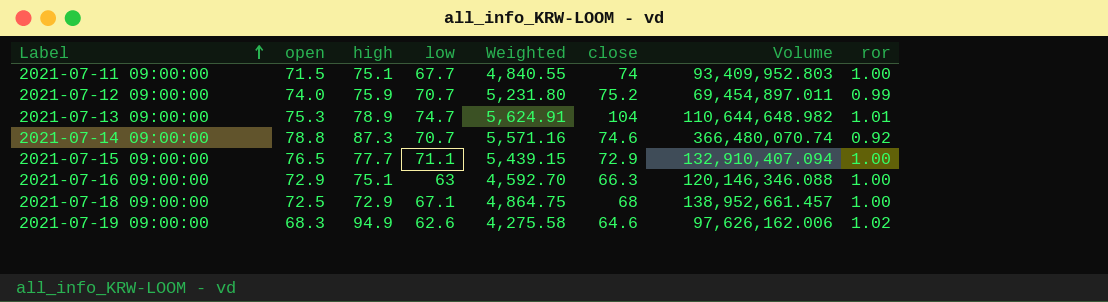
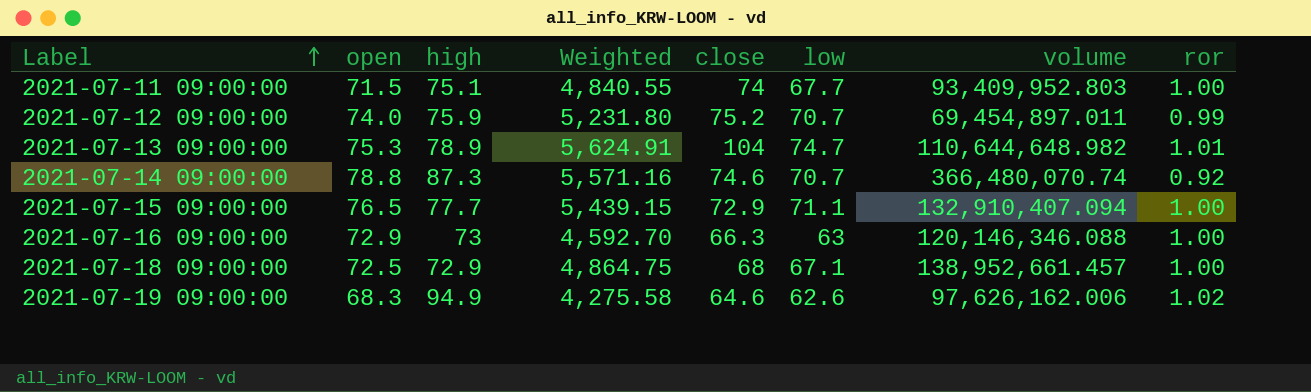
column low | position: 4 -> 6
column name: Volume -> volume
2021-07-16 09:00:00 | high: 75.1 -> 73

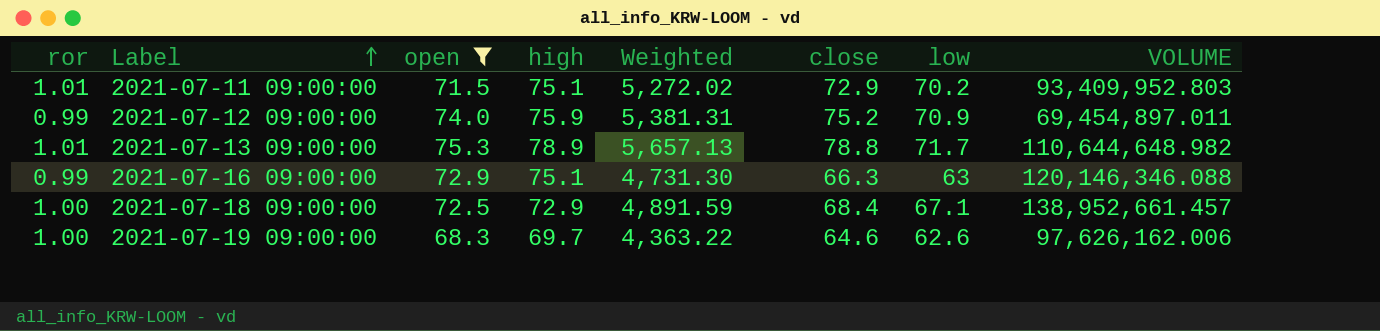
filter: none -> open <= 75.3
column ror | position: 8 -> 1
column Weighted | formula: [open] * [low] -> [high] * [low]
column name: volume -> VOLUME
2021-07-11 09:00:00 | ror: 1.00 -> 1.01
2021-07-11 09:00:00 | close: 74 -> 72.9
2021-07-11 09:00:00 | low: 67.7 -> 70.2
2021-07-12 09:00:00 | low: 70.7 -> 70.9
2021-07-13 09:00:00 | close: 104 -> 78.8
2021-07-13 09:00:00 | low: 74.7 -> 71.7
2021-07-16 09:00:00 | ror: 1.00 -> 0.99
2021-07-16 09:00:00 | high: 73 -> 75.1
2021-07-18 09:00:00 | close: 68 -> 68.4
2021-07-19 09:00:00 | ror: 1.02 -> 1.00
2021-07-19 09:00:00 | high: 94.9 -> 69.7

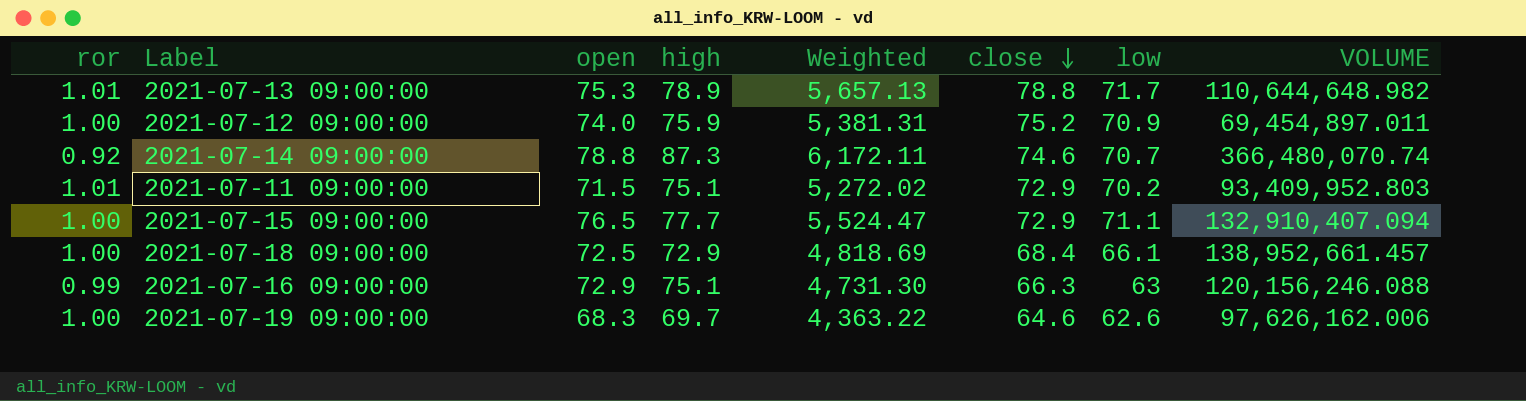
filter: open <= 75.3 -> none
row order: Label ascending -> close descending
2021-07-12 09:00:00 | ror: 0.99 -> 1.00
2021-07-18 09:00:00 | Weighted: 4,891.59 -> 4,818.69
2021-07-18 09:00:00 | low: 67.1 -> 66.1
2021-07-16 09:00:00 | VOLUME: 120,146,346.088 -> 120,156,246.088

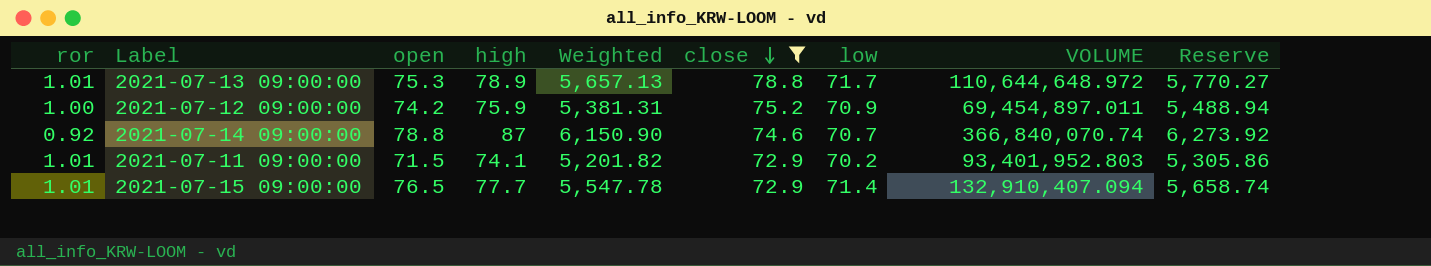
filter: none -> close >= 72.9
column Reserve | formula: none -> [Weighted] * 1.02
2021-07-13 09:00:00 | VOLUME: 110,644,648.982 -> 110,644,648.972
2021-07-12 09:00:00 | open: 74.0 -> 74.2
2021-07-14 09:00:00 | high: 87.3 -> 87
2021-07-14 09:00:00 | Weighted: 6,172.11 -> 6,150.90
2021-07-14 09:00:00 | VOLUME: 366,480,070.74 -> 366,840,070.74
2021-07-11 09:00:00 | high: 75.1 -> 74.1
2021-07-11 09:00:00 | Weighted: 5,272.02 -> 5,201.82
2021-07-11 09:00:00 | VOLUME: 93,409,952.803 -> 93,401,952.803
2021-07-15 09:00:00 | ror: 1.00 -> 1.01
2021-07-15 09:00:00 | Weighted: 5,524.47 -> 5,547.78
2021-07-15 09:00:00 | low: 71.1 -> 71.4

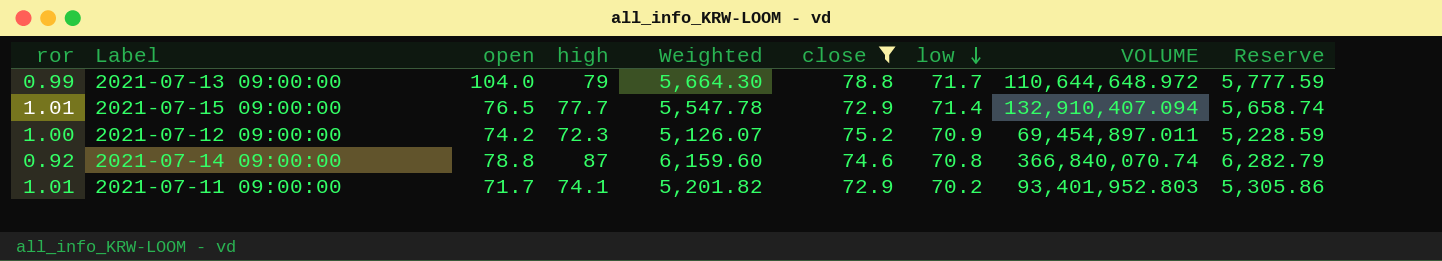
row order: close descending -> low descending
2021-07-13 09:00:00 | ror: 1.01 -> 0.99
2021-07-13 09:00:00 | open: 75.3 -> 104.0
2021-07-13 09:00:00 | high: 78.9 -> 79
2021-07-13 09:00:00 | Weighted: 5,657.13 -> 5,664.30
2021-07-13 09:00:00 | Reserve: 5,770.27 -> 5,777.59
2021-07-12 09:00:00 | high: 75.9 -> 72.3
2021-07-12 09:00:00 | Weighted: 5,381.31 -> 5,126.07
2021-07-12 09:00:00 | Reserve: 5,488.94 -> 5,228.59
2021-07-14 09:00:00 | Weighted: 6,150.90 -> 6,159.60
2021-07-14 09:00:00 | low: 70.7 -> 70.8
2021-07-14 09:00:00 | Reserve: 6,273.92 -> 6,282.79
2021-07-11 09:00:00 | open: 71.5 -> 71.7

